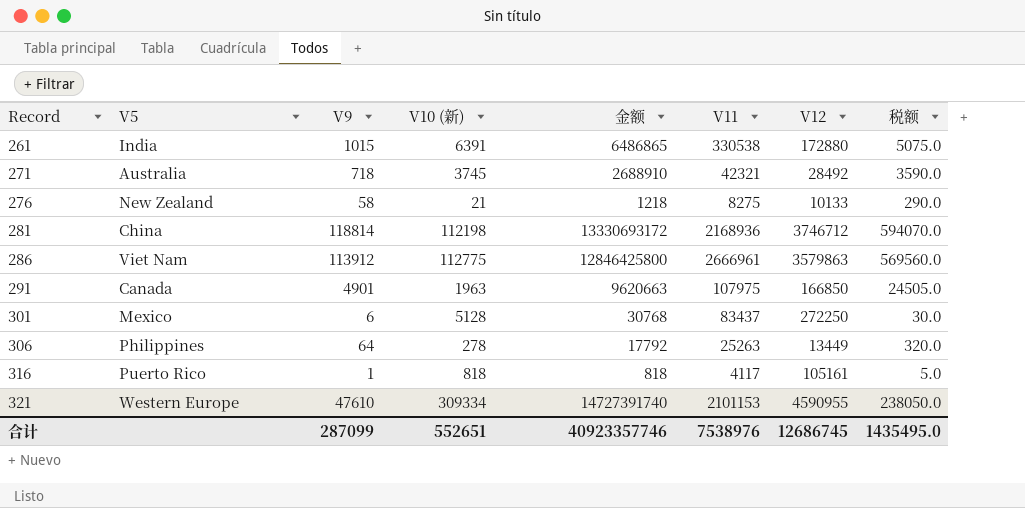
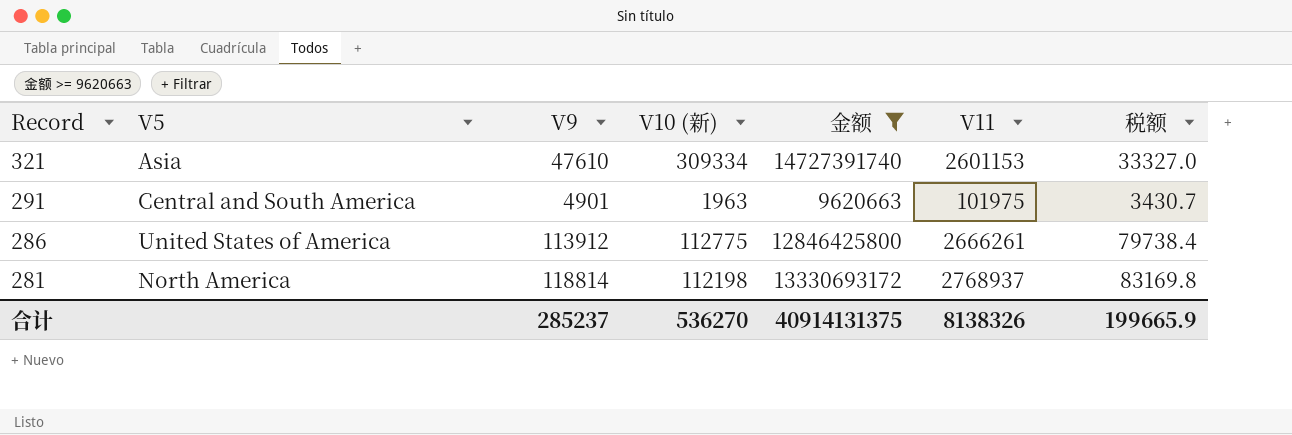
filter: none -> 金额 >= 9620663
row order: Record ascending -> Record descending
column V12 | position: 7 -> none
column 税额 | formula: [V9] * 5 -> [V9] * 0.7
321 | V5: Western Europe -> Asia
321 | V11: 2101153 -> 2601153
291 | V5: Canada -> Central and South America
291 | V11: 107975 -> 101975
286 | V5: Viet Nam -> United States of America
286 | V11: 2666961 -> 2666261
281 | V5: China -> North America
281 | V11: 2168936 -> 2768937
合计 | V9: 287099 -> 285237
合计 | V10 (新): 552651 -> 536270
合计 | 金额: 40923357746 -> 40914131375
合计 | V11: 7538976 -> 8138326
合计 | 税额: 1435495.0 -> 199665.9

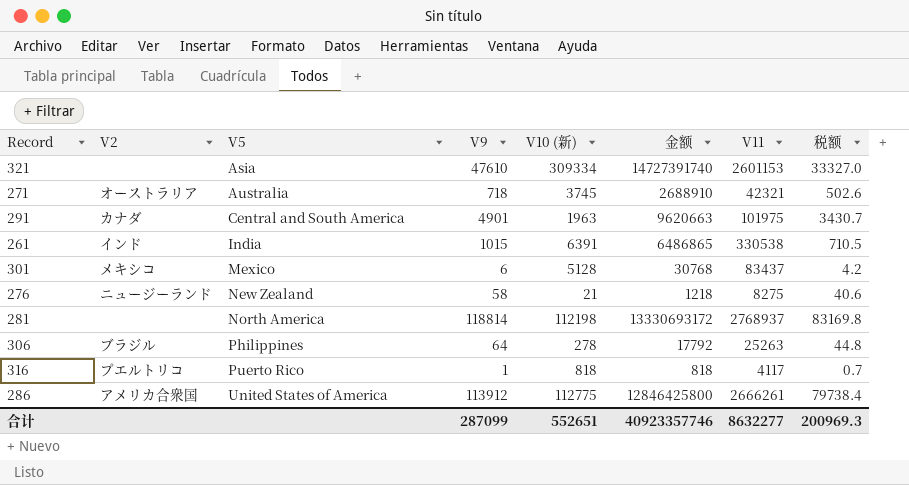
filter: 金额 >= 9620663 -> none
row order: Record descending -> V5 ascending
column V2 | position: none -> 2
合计 | V9: 285237 -> 287099
合计 | V10 (新): 536270 -> 552651
合计 | 金额: 40914131375 -> 40923357746
合计 | V11: 8138326 -> 8632277
合计 | 税额: 199665.9 -> 200969.3

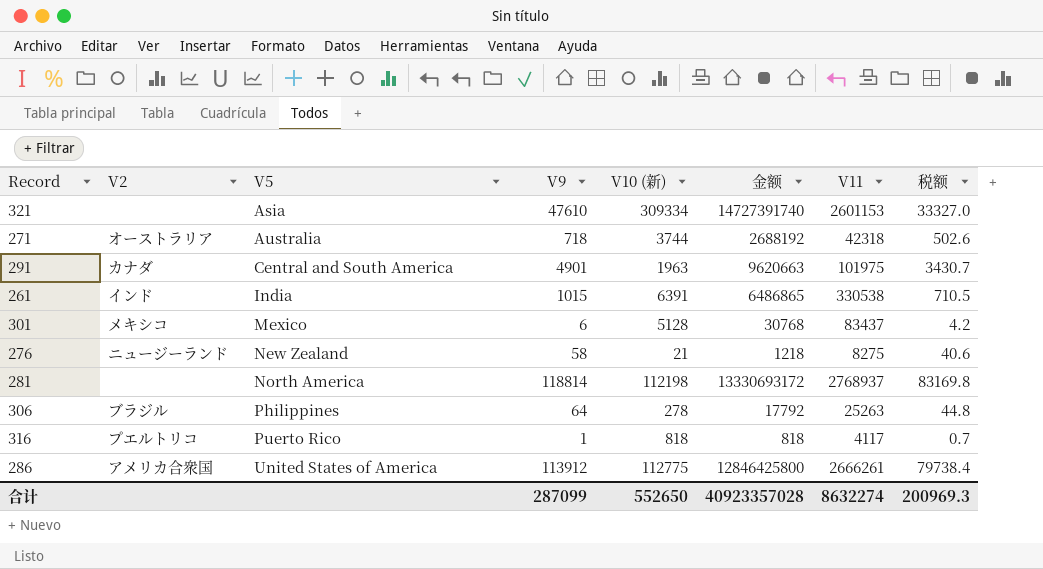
271 | V10 (新): 3745 -> 3744
271 | 金额: 2688910 -> 2688192
271 | V11: 42321 -> 42318
合计 | V10 (新): 552651 -> 552650
合计 | 金额: 40923357746 -> 40923357028
合计 | V11: 8632277 -> 8632274

